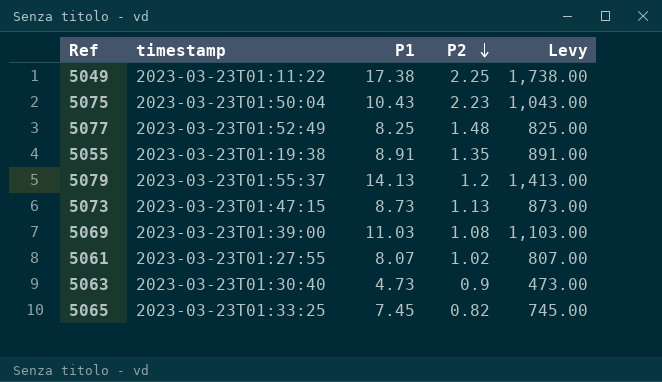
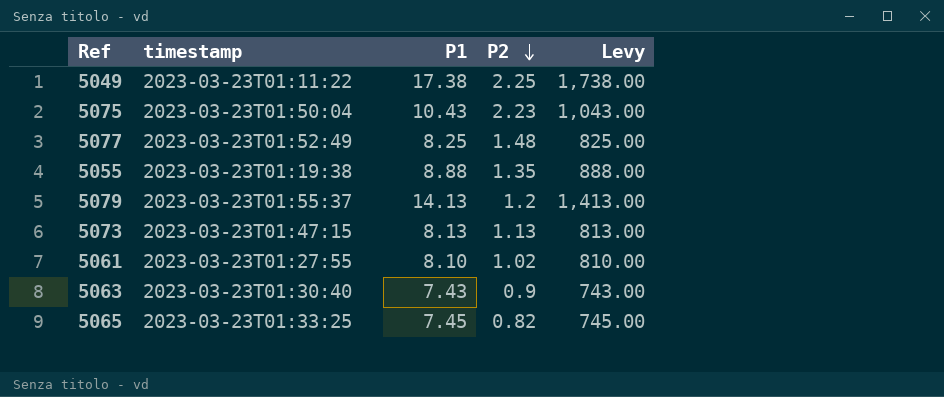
row 5069: 2023-03-23T01:39:00 | 11.03 | 1.08 | 1,103.00 -> none
5055 | P1: 8.91 -> 8.88
5055 | Levy: 891.00 -> 888.00
5073 | P1: 8.73 -> 8.13
5073 | Levy: 873.00 -> 813.00
5061 | P1: 8.07 -> 8.10
5061 | Levy: 807.00 -> 810.00
5063 | P1: 4.73 -> 7.43
5063 | Levy: 473.00 -> 743.00

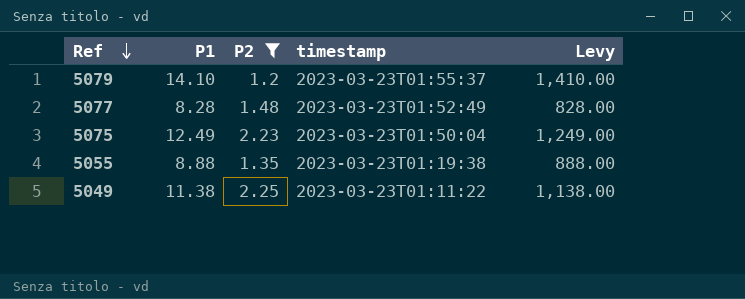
filter: none -> P2 >= 1.2
row order: P2 descending -> Ref descending
column timestamp | position: 2 -> 4
5079 | P1: 14.13 -> 14.10
5079 | Levy: 1,413.00 -> 1,410.00
5077 | P1: 8.25 -> 8.28
5077 | Levy: 825.00 -> 828.00
5075 | P1: 10.43 -> 12.49
5075 | Levy: 1,043.00 -> 1,249.00
5049 | P1: 17.38 -> 11.38
5049 | Levy: 1,738.00 -> 1,138.00

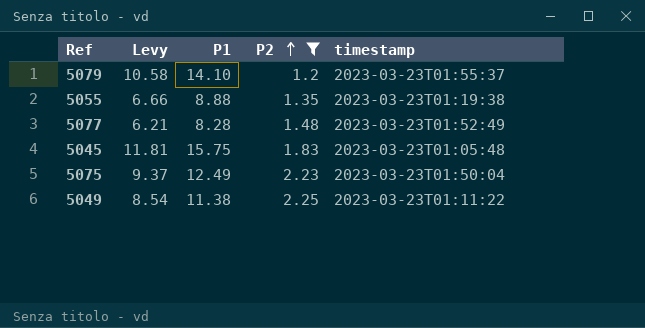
row order: Ref descending -> P2 ascending
column Levy | formula: [P1] * 100 -> [P1] * 0.75
column Levy | position: 5 -> 2
row 5045: none -> 11.81 | 15.75 | 1.83 | 2023-03-23T01:05:48

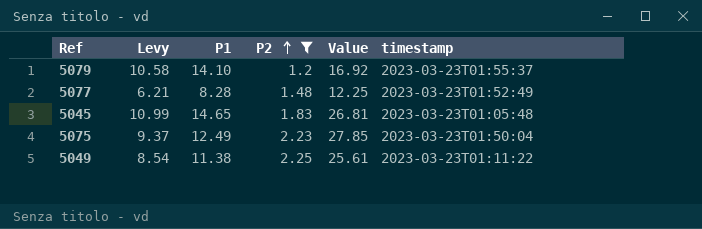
column Value | formula: none -> [P1] * [P2]
row 5055: 6.66 | 8.88 | 1.35 | 2023-03-23T01:19:38 -> none
5045 | Levy: 11.81 -> 10.99
5045 | P1: 15.75 -> 14.65

